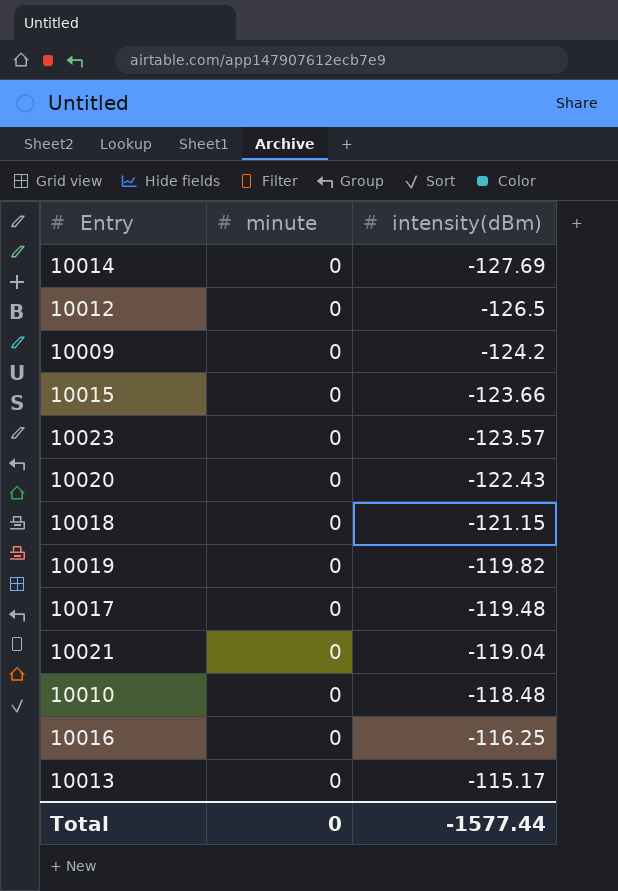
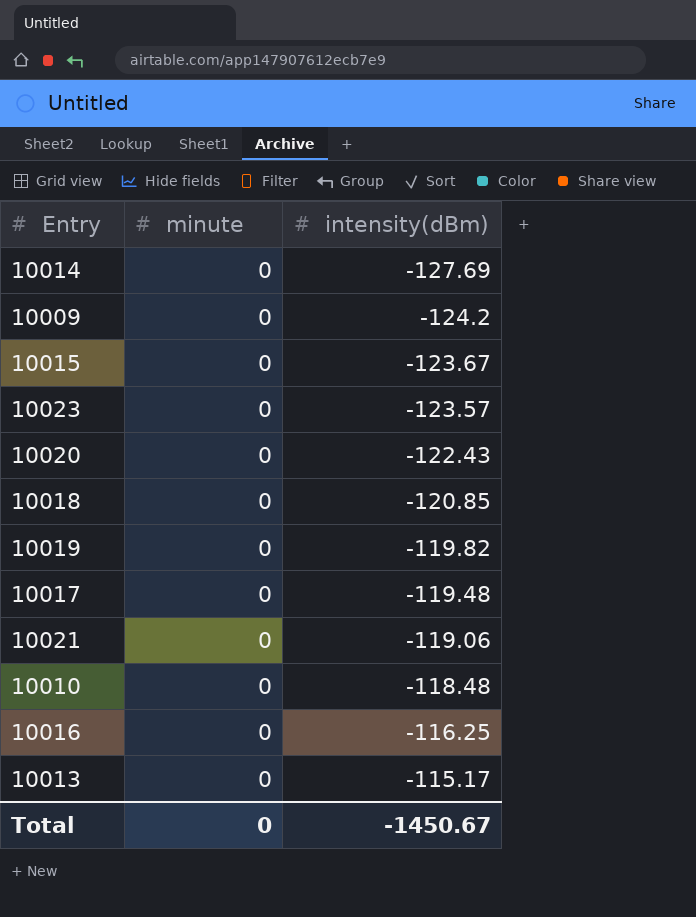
row 10012: 0 | -126.5 -> none
10015 | intensity(dBm): -123.66 -> -123.67
10018 | intensity(dBm): -121.15 -> -120.85
10021 | intensity(dBm): -119.04 -> -119.06
Total | intensity(dBm): -1577.44 -> -1450.67

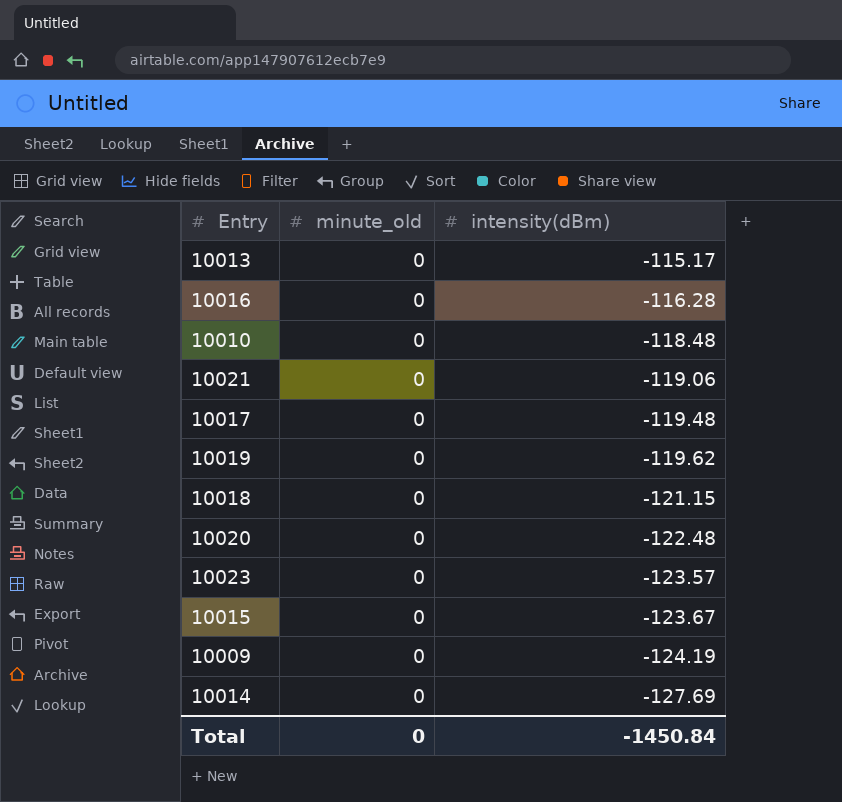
row order: intensity(dBm) ascending -> intensity(dBm) descending
column name: minute -> minute_old
10016 | intensity(dBm): -116.25 -> -116.28
10019 | intensity(dBm): -119.82 -> -119.62
10018 | intensity(dBm): -120.85 -> -121.15
10020 | intensity(dBm): -122.43 -> -122.48
10009 | intensity(dBm): -124.2 -> -124.19
Total | intensity(dBm): -1450.67 -> -1450.84

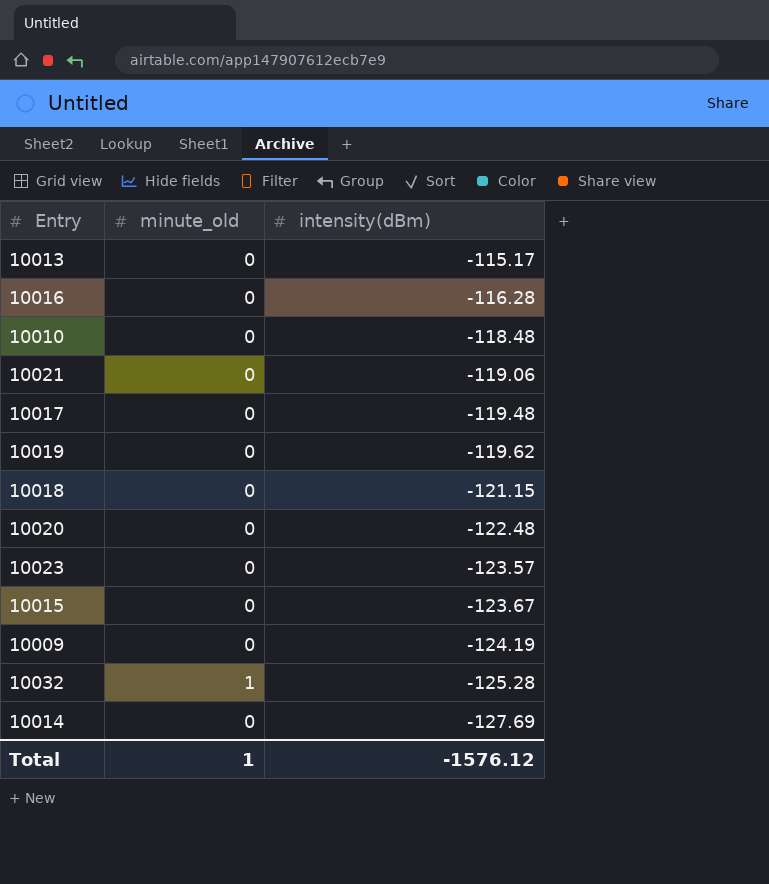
row 10032: none -> 1 | -125.28
Total | minute_old: 0 -> 1
Total | intensity(dBm): -1450.84 -> -1576.12

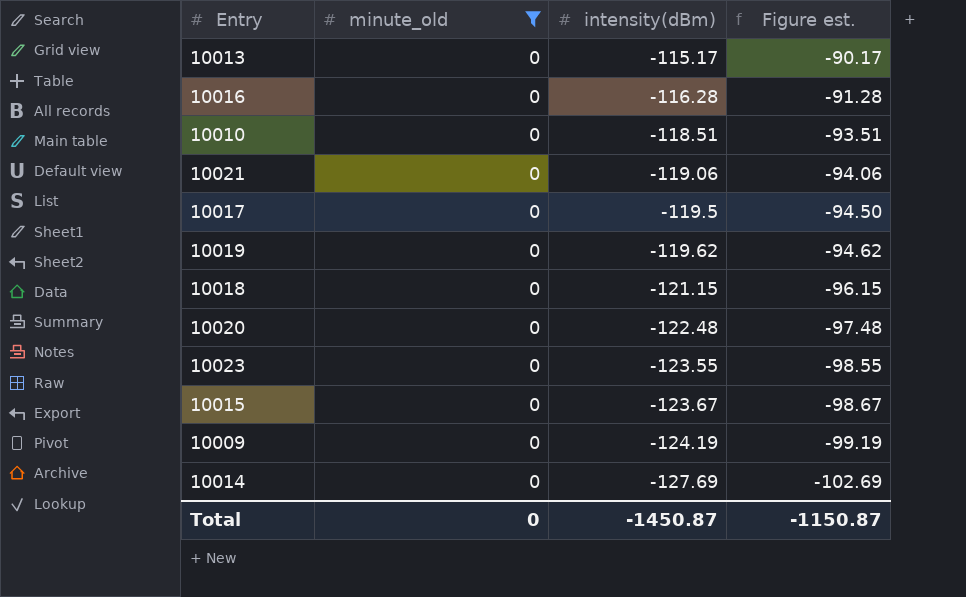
filter: none -> minute_old = 0
column Figure est. | formula: none -> [intensity(dBm)] + 25
10010 | intensity(dBm): -118.48 -> -118.51
10017 | intensity(dBm): -119.48 -> -119.5
10023 | intensity(dBm): -123.57 -> -123.55
Total | minute_old: 1 -> 0
Total | intensity(dBm): -1576.12 -> -1450.87

